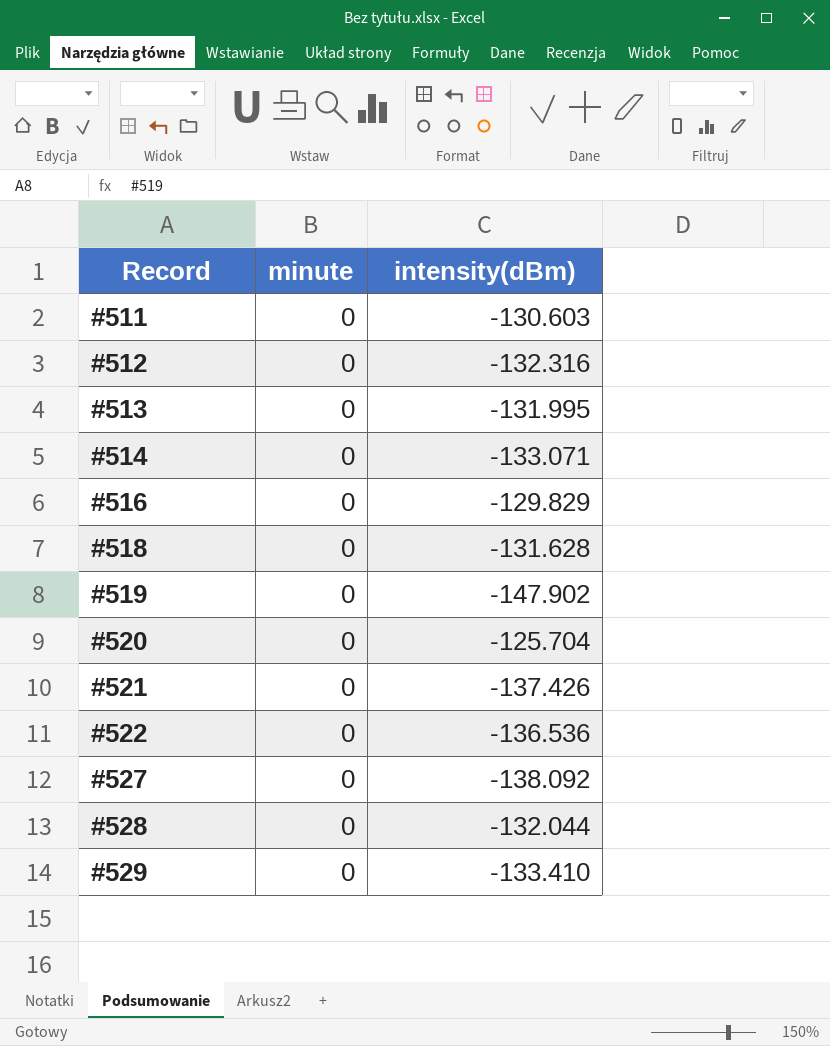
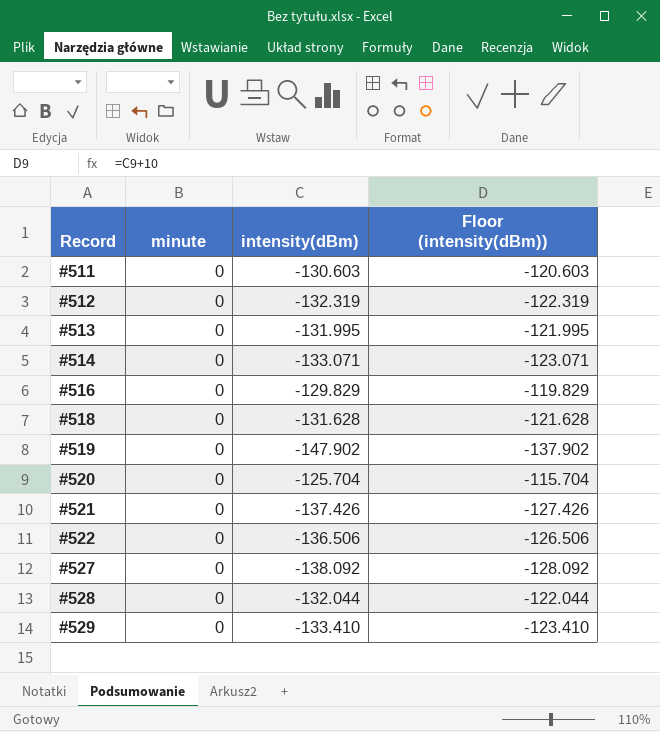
column Floor (intensity(dBm)) | formula: none -> [intensity(dBm)] + 10
#512 | intensity(dBm): -132.316 -> -132.319
#522 | intensity(dBm): -136.536 -> -136.506

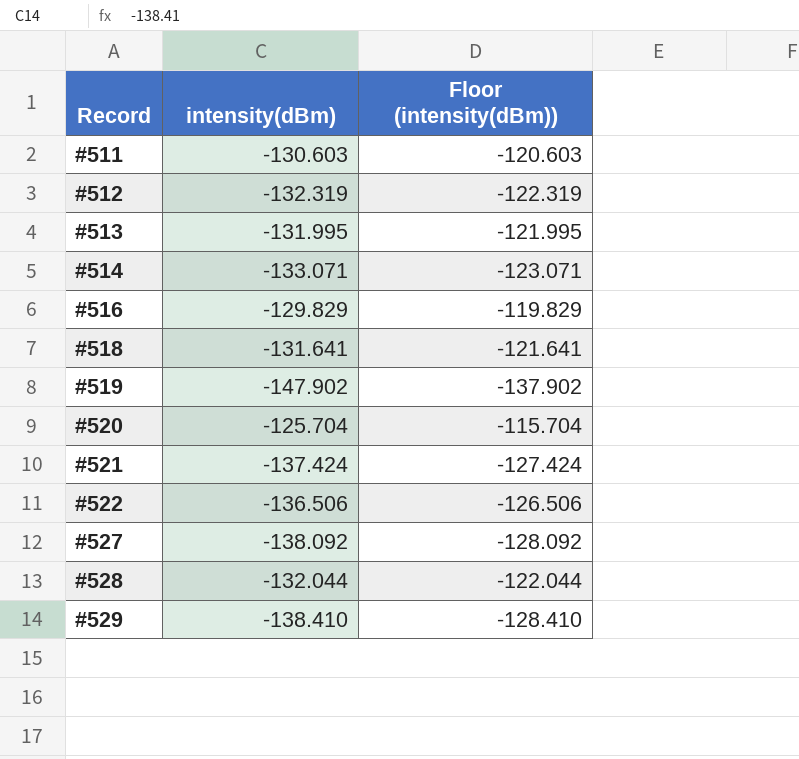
column minute | position: 2 -> none
#518 | intensity(dBm): -131.628 -> -131.641
#518 | Floor (intensity(dBm)): -121.628 -> -121.641
#521 | intensity(dBm): -137.426 -> -137.424
#521 | Floor (intensity(dBm)): -127.426 -> -127.424
#529 | intensity(dBm): -133.410 -> -138.410
#529 | Floor (intensity(dBm)): -123.410 -> -128.410

